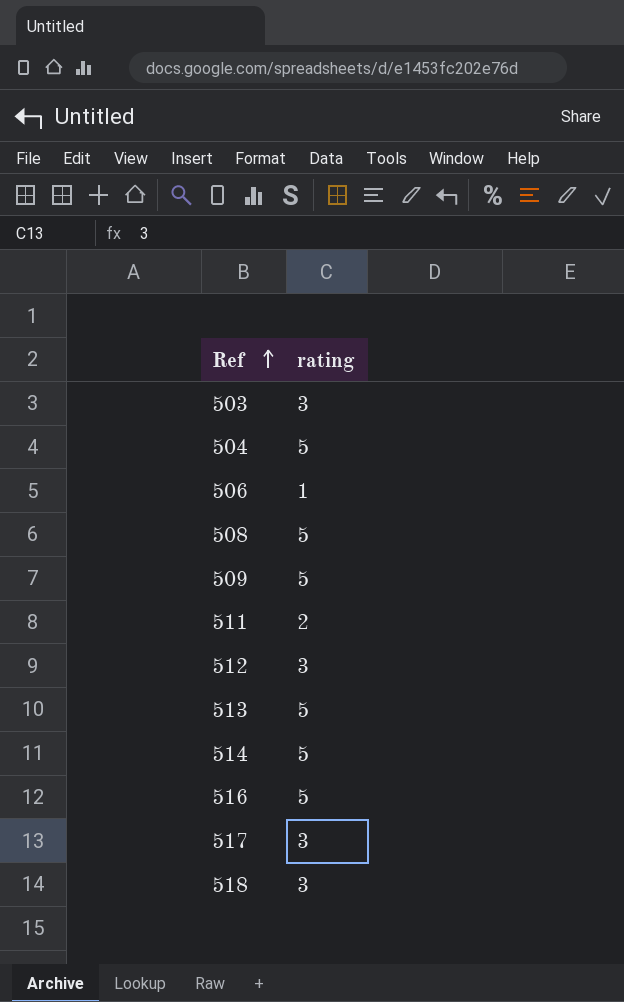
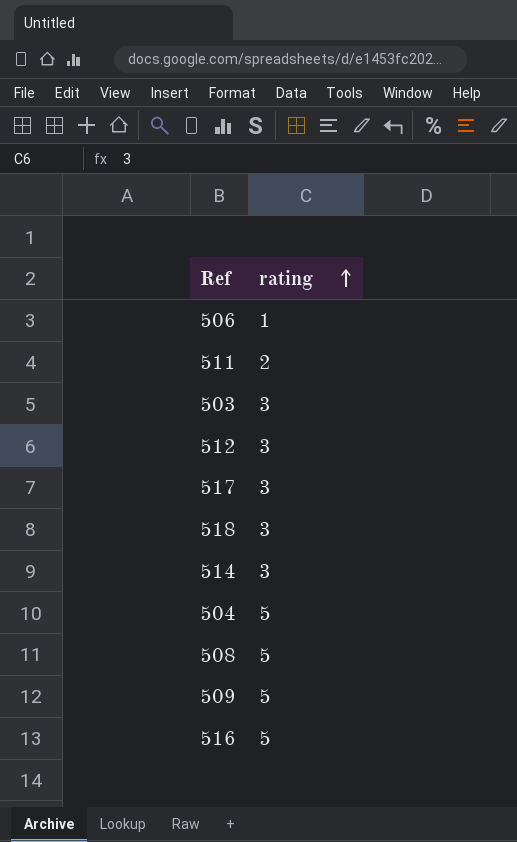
row order: Ref ascending -> rating ascending
row 513: 5 -> none
514 | rating: 5 -> 3

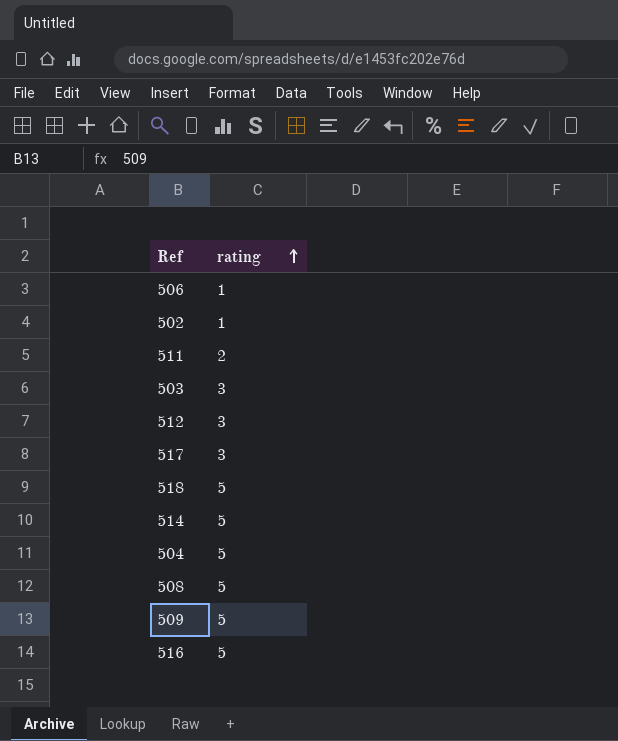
row 502: none -> 1
518 | rating: 3 -> 5
514 | rating: 3 -> 5

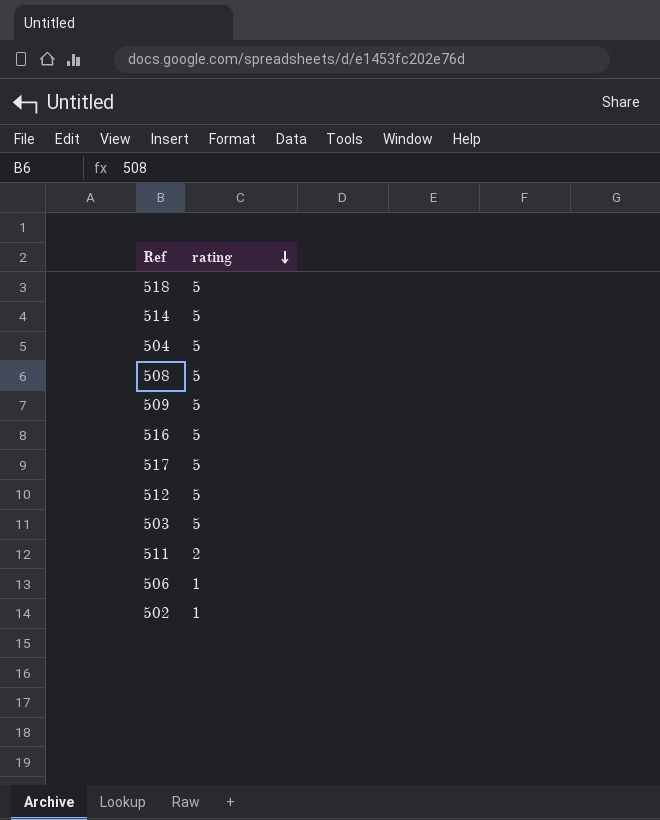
row order: rating ascending -> rating descending
517 | rating: 3 -> 5
512 | rating: 3 -> 5
503 | rating: 3 -> 5

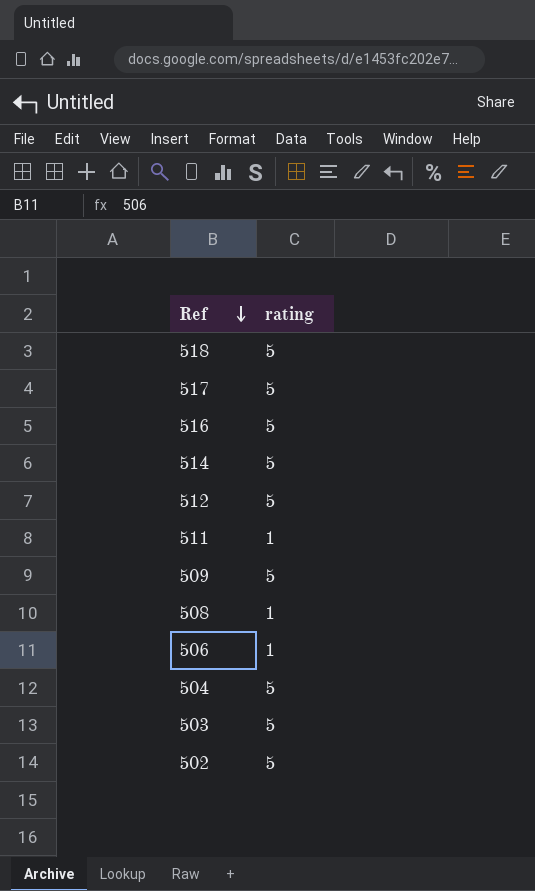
row order: rating descending -> Ref descending
511 | rating: 2 -> 1
508 | rating: 5 -> 1
502 | rating: 1 -> 5

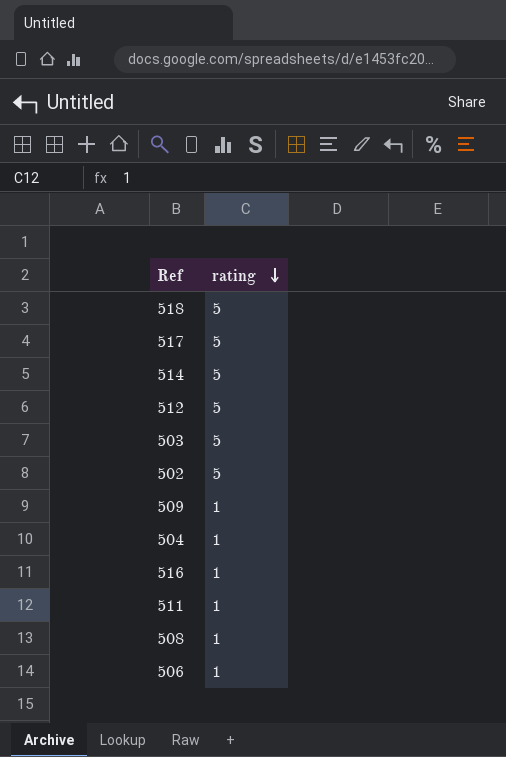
row order: Ref descending -> rating descending
509 | rating: 5 -> 1
504 | rating: 5 -> 1
516 | rating: 5 -> 1

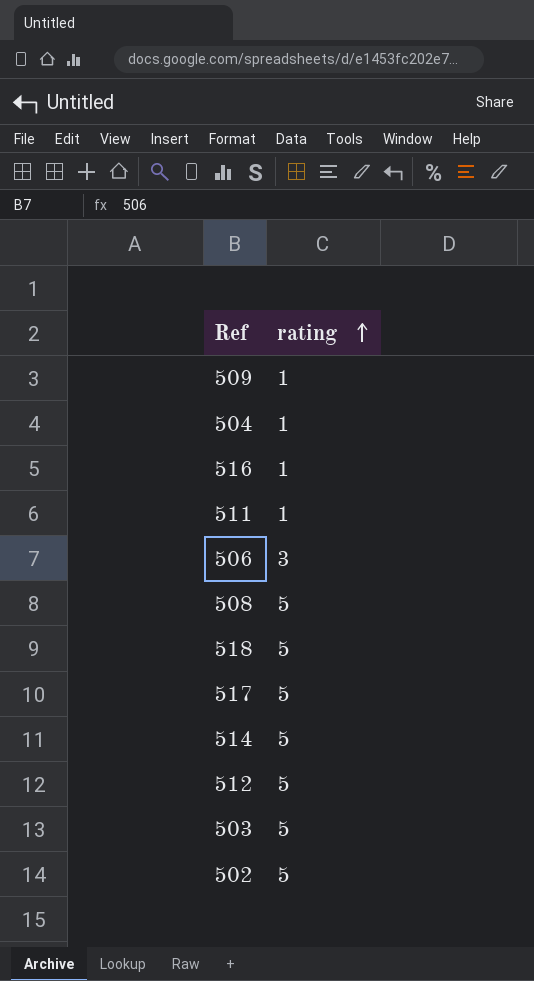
row order: rating descending -> rating ascending
506 | rating: 1 -> 3
508 | rating: 1 -> 5

